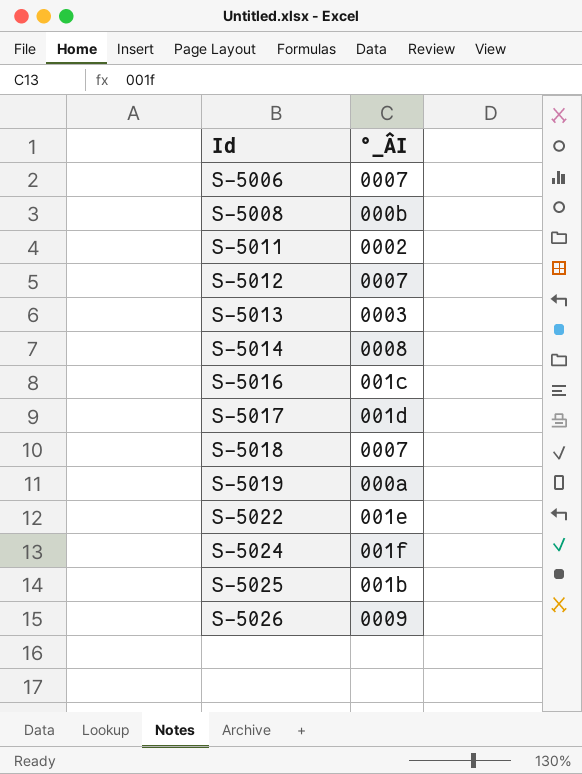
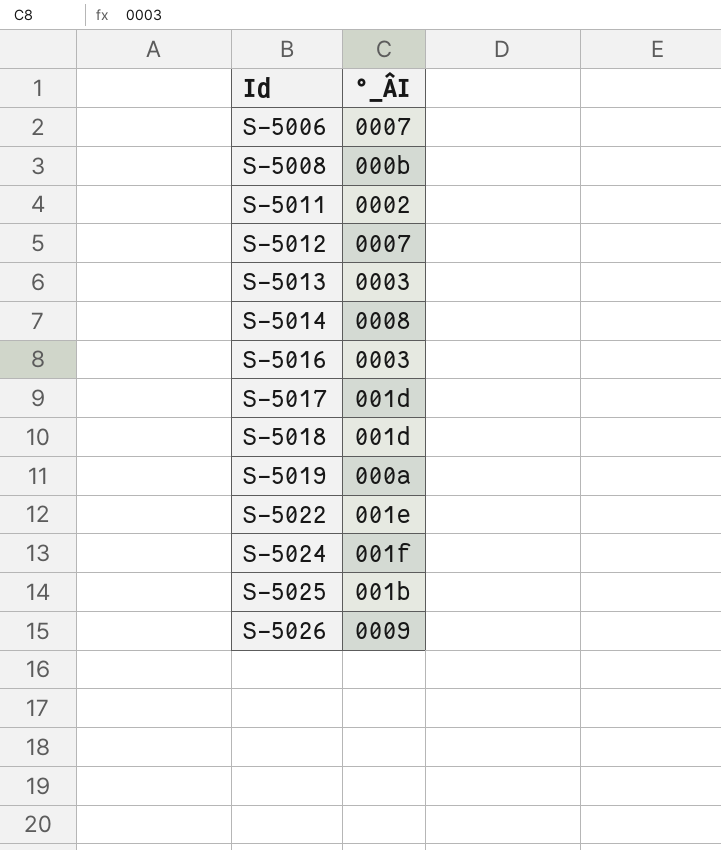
S-5016 | °_ÂI: 001c -> 0003
S-5018 | °_ÂI: 0007 -> 001d

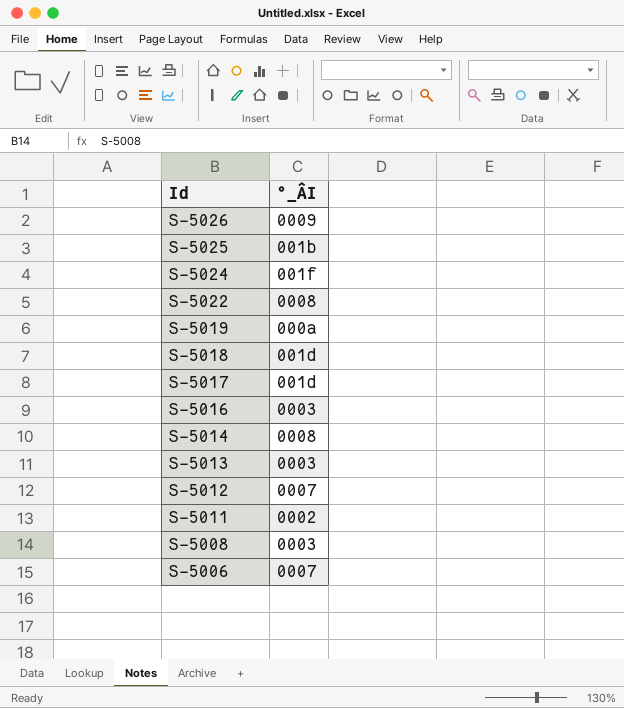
row order: Id ascending -> Id descending
S-5022 | °_ÂI: 001e -> 0008
S-5008 | °_ÂI: 000b -> 0003

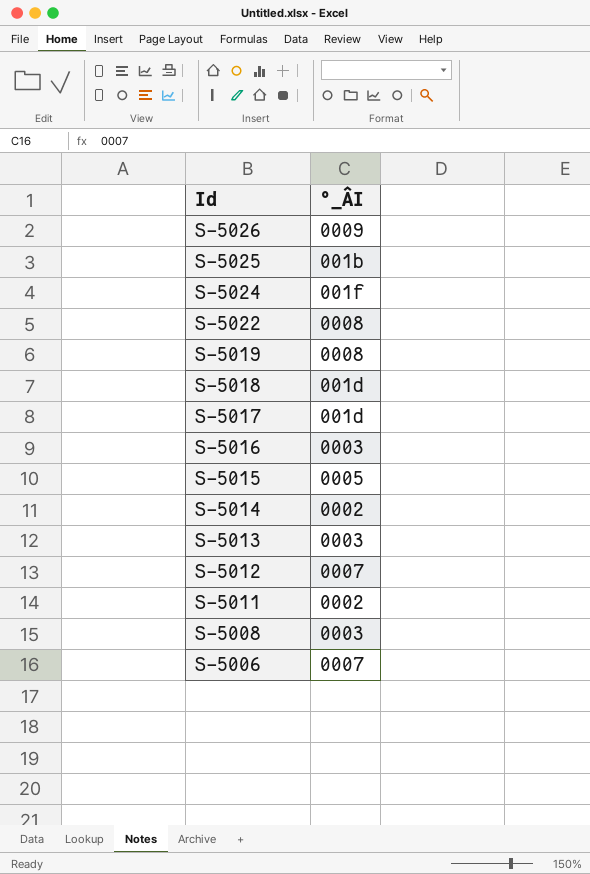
S-5019 | °_ÂI: 000a -> 0008
row S-5015: none -> 0005
S-5014 | °_ÂI: 0008 -> 0002

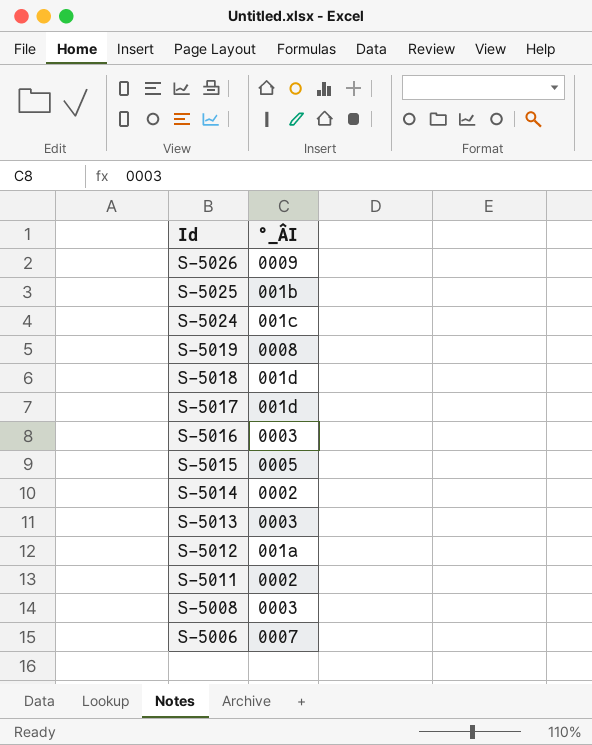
row S-5022: 0008 -> none
S-5024 | °_ÂI: 001f -> 001c
S-5012 | °_ÂI: 0007 -> 001a

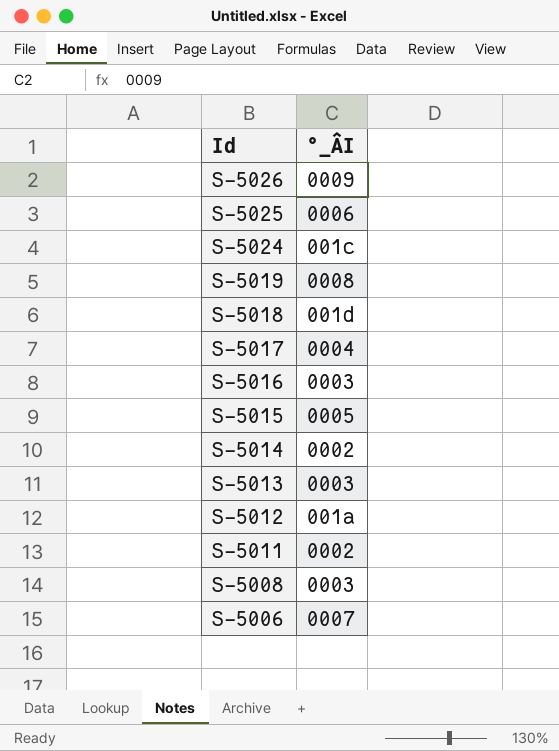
S-5025 | °_ÂI: 001b -> 0006
S-5017 | °_ÂI: 001d -> 0004

